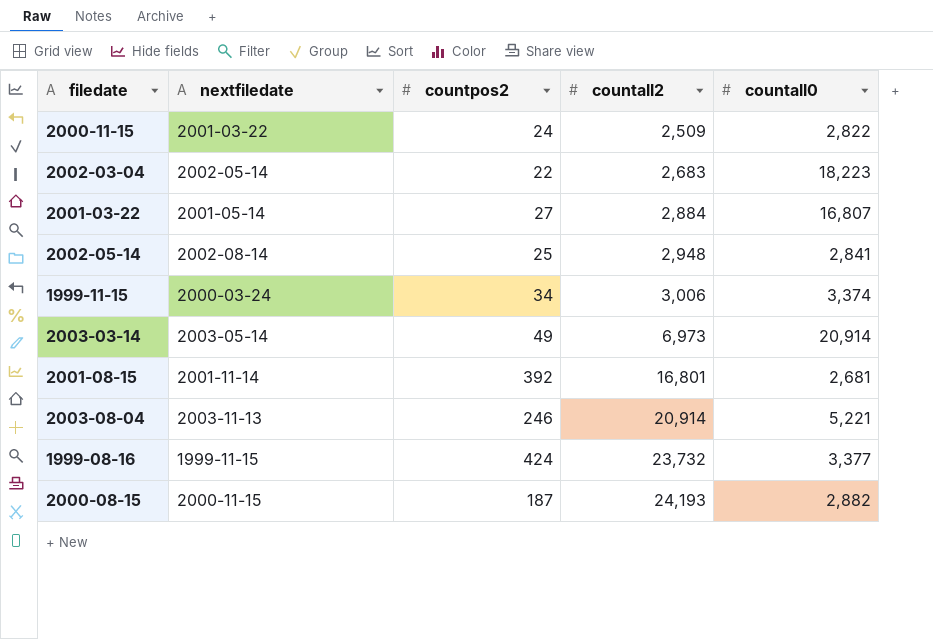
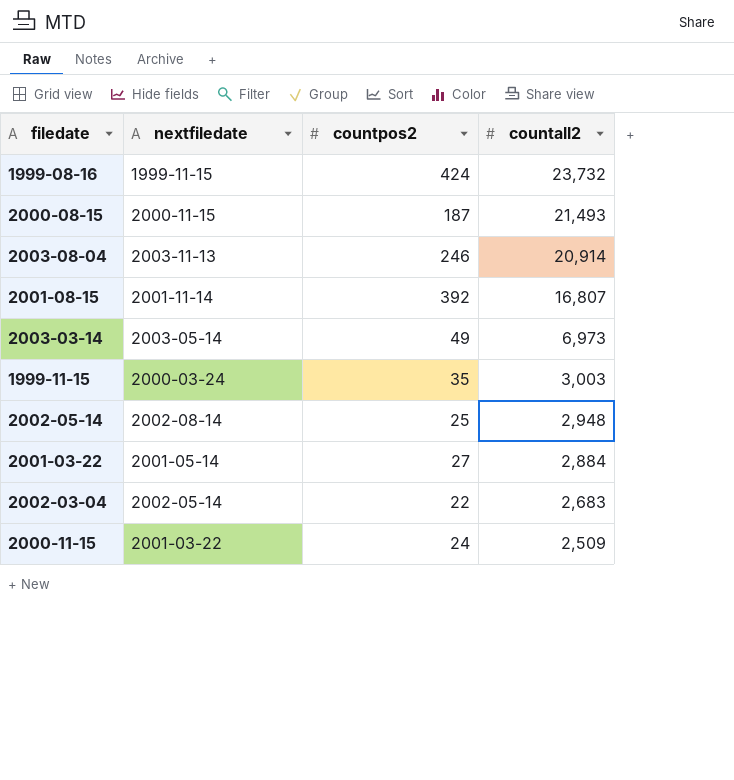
row order: countall2 ascending -> countall2 descending
column countall0 | position: 5 -> none
2000-08-15 | countall2: 24,193 -> 21,493
2001-08-15 | countall2: 16,801 -> 16,807
1999-11-15 | countpos2: 34 -> 35
1999-11-15 | countall2: 3,006 -> 3,003

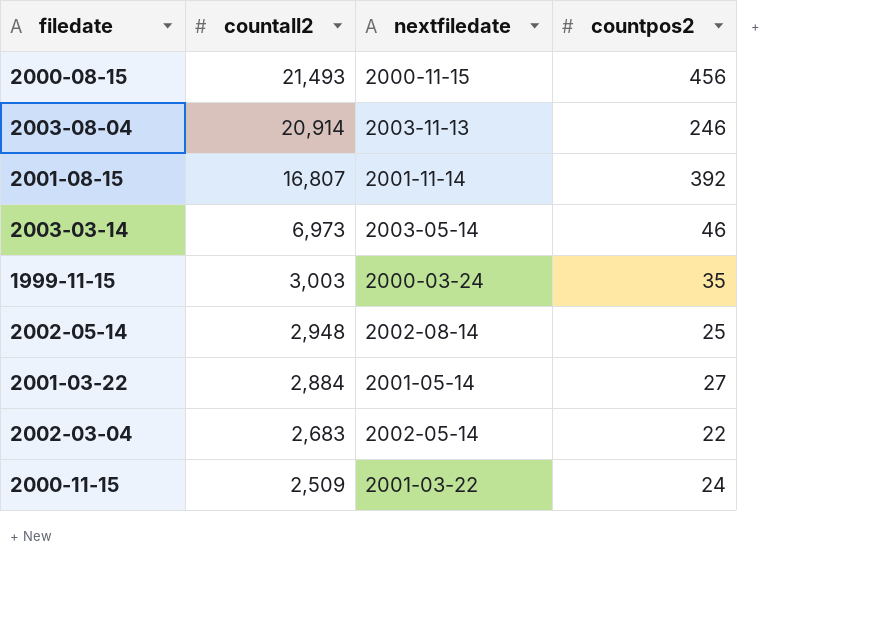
column countall2 | position: 4 -> 2
row 1999-08-16: 1999-11-15 | 424 | 23,732 -> none
2000-08-15 | countpos2: 187 -> 456
2003-03-14 | countpos2: 49 -> 46

